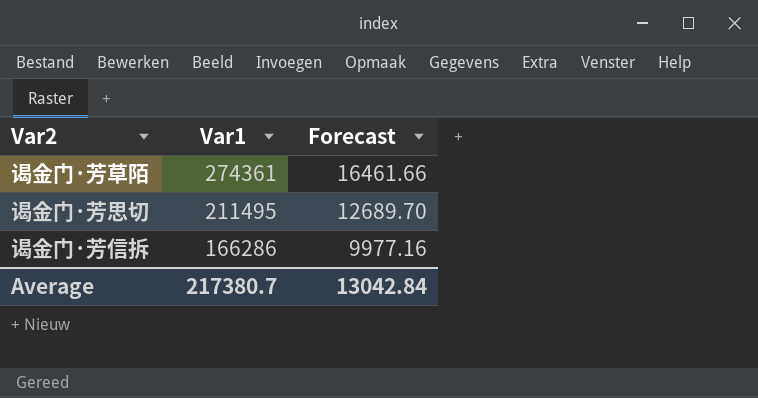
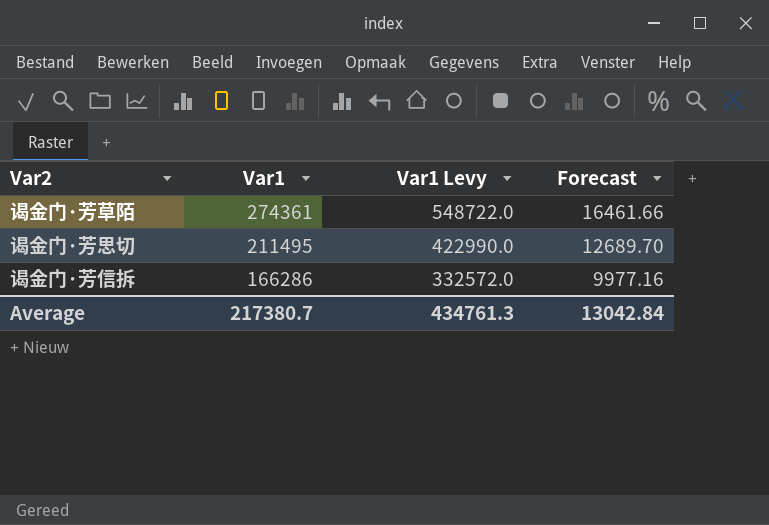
column Var1 Levy | formula: none -> [Var1] * 2

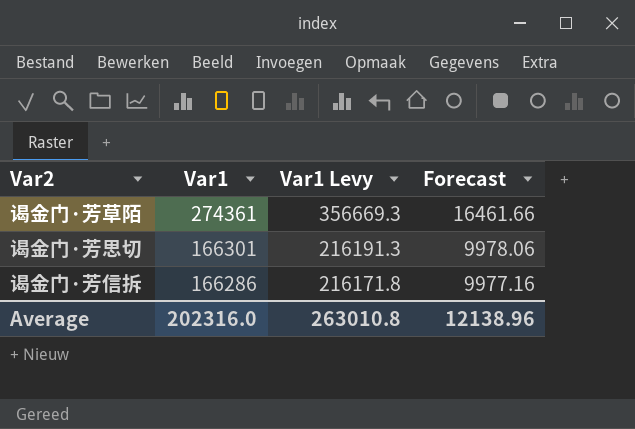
column Var1 Levy | formula: [Var1] * 2 -> [Var1] * 1.3
谒金门·芳思切 | Var1: 211495 -> 166301
谒金门·芳思切 | Forecast: 12689.70 -> 9978.06
Average | Var1: 217380.7 -> 202316.0
Average | Var1 Levy: 434761.3 -> 263010.8
Average | Forecast: 13042.84 -> 12138.96

